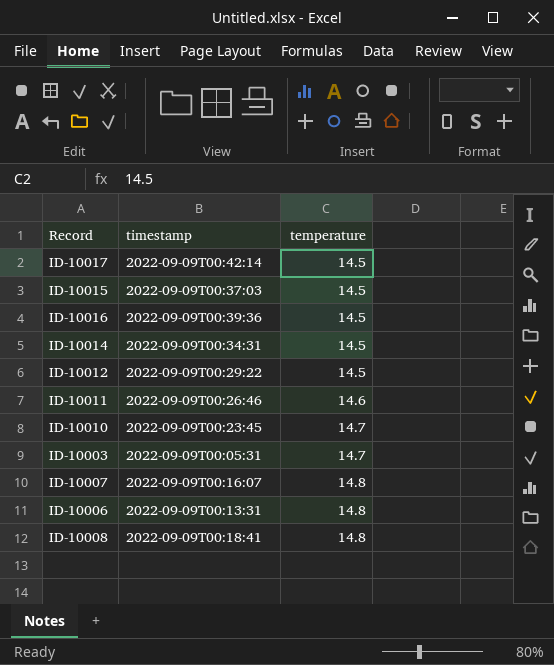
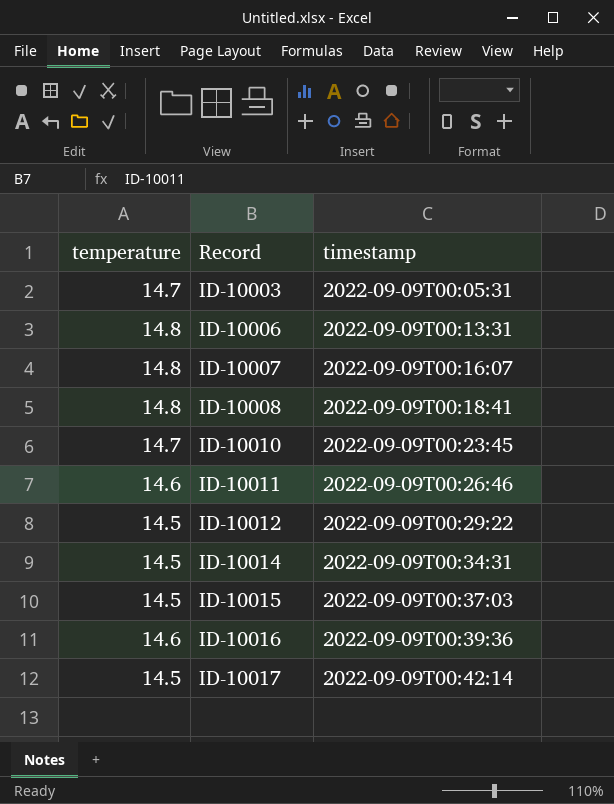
row order: temperature ascending -> Record ascending
column temperature | position: 3 -> 1
ID-10016 | temperature: 14.5 -> 14.6

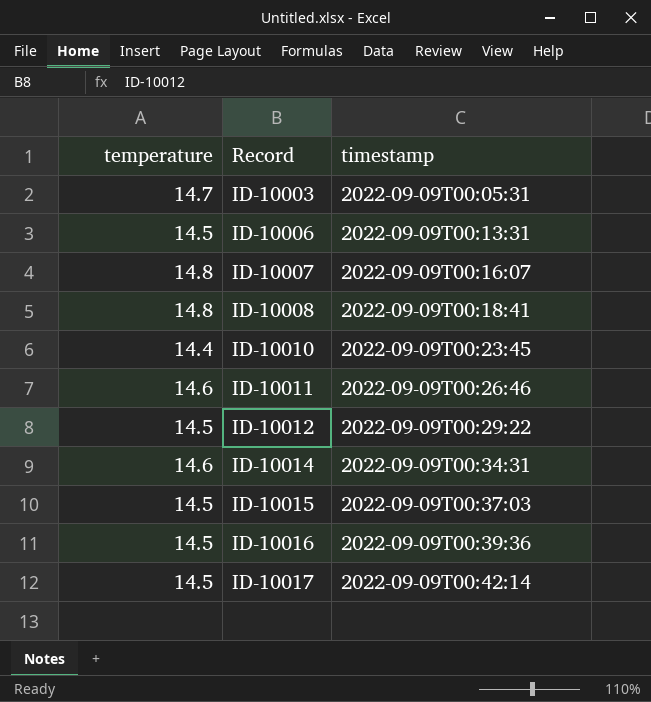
ID-10006 | temperature: 14.8 -> 14.5
ID-10010 | temperature: 14.7 -> 14.4
ID-10014 | temperature: 14.5 -> 14.6
ID-10016 | temperature: 14.6 -> 14.5

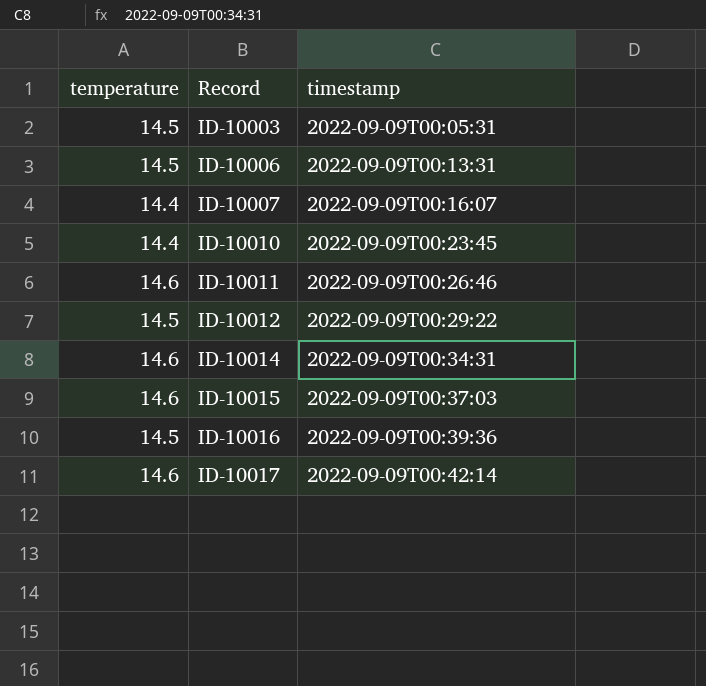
row ID-10008: 14.8 | 2022-09-09T00:18:41 -> none
ID-10003 | temperature: 14.7 -> 14.5
ID-10007 | temperature: 14.8 -> 14.4
ID-10015 | temperature: 14.5 -> 14.6
ID-10017 | temperature: 14.5 -> 14.6

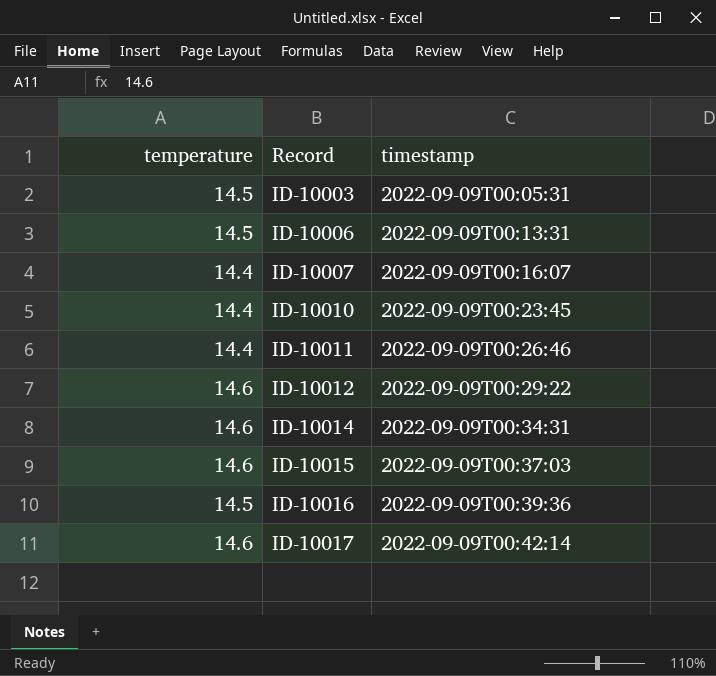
ID-10011 | temperature: 14.6 -> 14.4
ID-10012 | temperature: 14.5 -> 14.6

